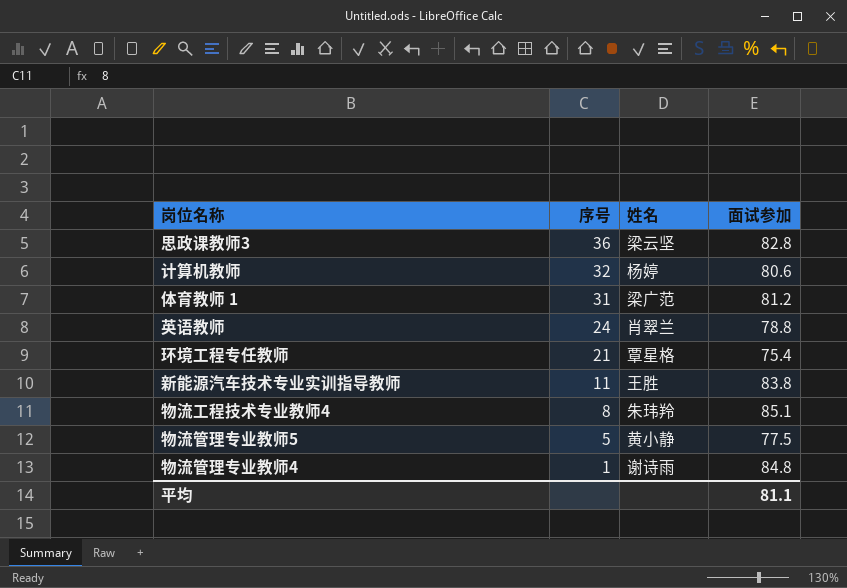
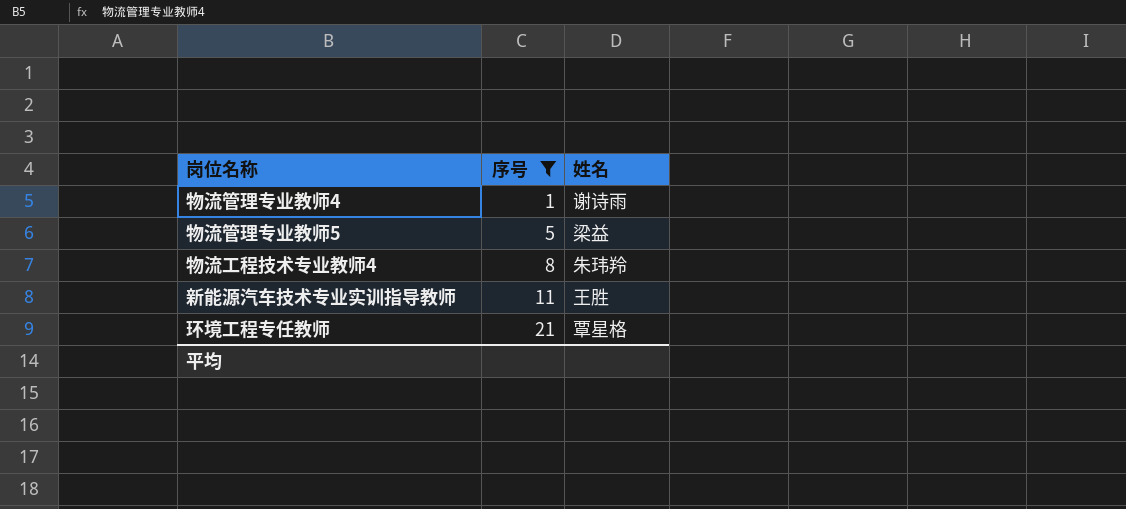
filter: none -> 序号 <= 21
row order: 序号 descending -> 序号 ascending
column 面试参加 | position: 4 -> none
物流管理专业教师5 | 姓名: 黄小静 -> 梁益

